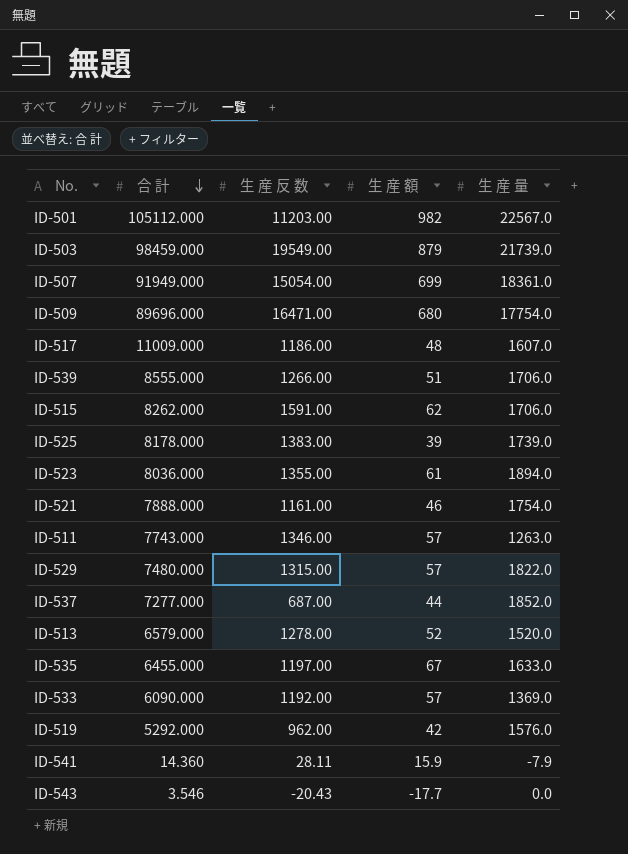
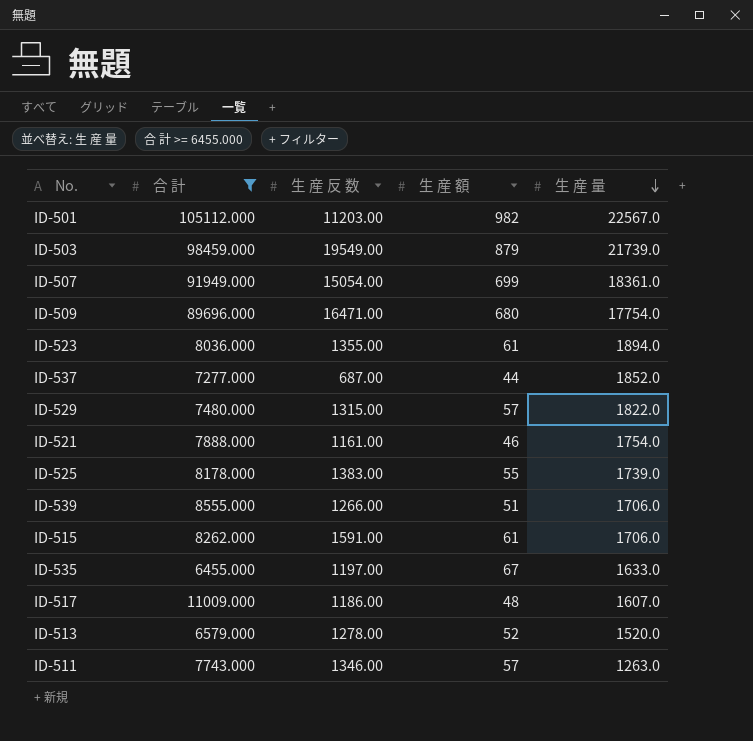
filter: none -> 合 計 >= 6455.000
row order: 合 計 descending -> 生 産 量 descending
ID-525 | 生 産 額: 39 -> 55
ID-515 | 生 産 額: 62 -> 61

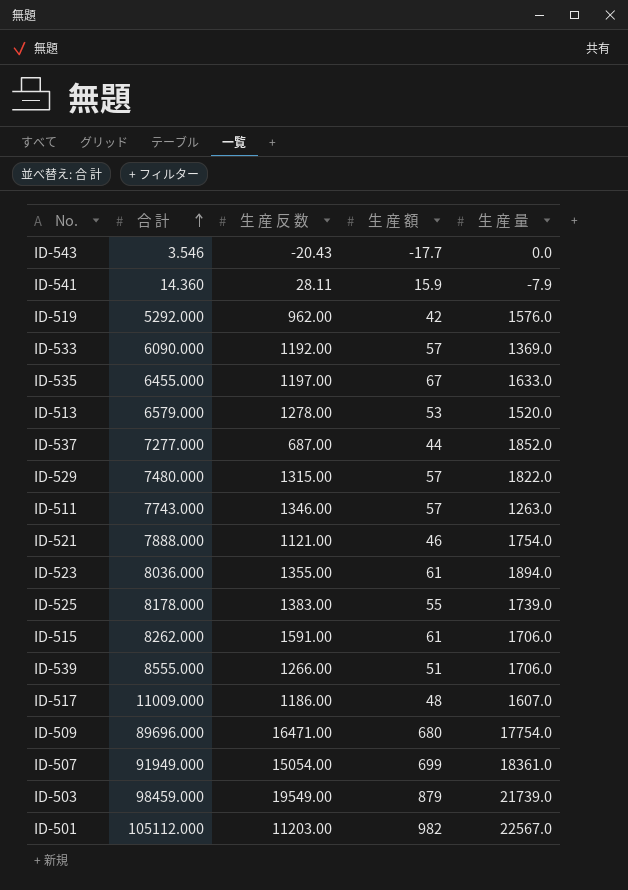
filter: 合 計 >= 6455.000 -> none
row order: 生 産 量 descending -> 合 計 ascending
ID-513 | 生 産 額: 52 -> 53
ID-521 | 生 産 反 数: 1161.00 -> 1121.00

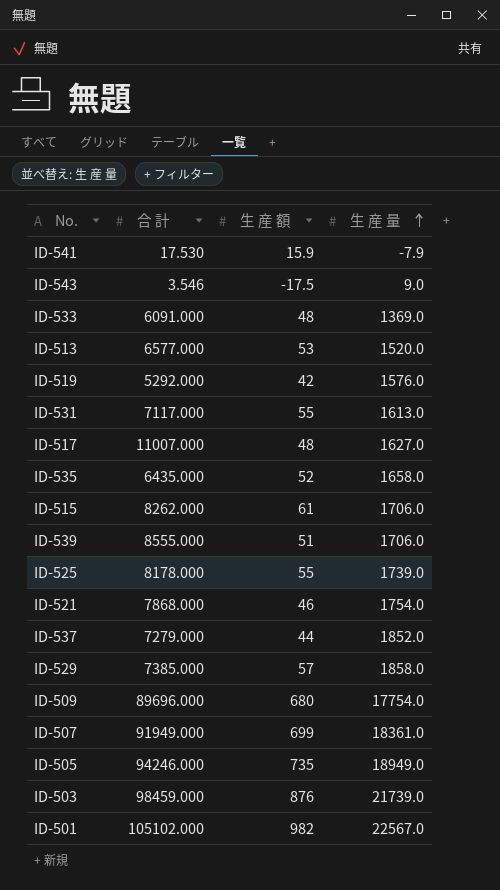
row order: 合 計 ascending -> 生 産 量 ascending
column 生 産 反 数 | position: 3 -> none
row ID-511: 7743.000 | 1346.00 | 57 | 1263.0 -> none
row ID-523: 8036.000 | 1355.00 | 61 | 1894.0 -> none
ID-541 | 合 計: 14.360 -> 17.530
ID-543 | 生 産 額: -17.7 -> -17.5
ID-543 | 生 産 量: 0.0 -> 9.0
ID-533 | 合 計: 6090.000 -> 6091.000
ID-533 | 生 産 額: 57 -> 48
ID-513 | 合 計: 6579.000 -> 6577.000
row ID-531: none -> 7117.000 | 55 | 1613.0
ID-517 | 合 計: 11009.000 -> 11007.000
ID-517 | 生 産 量: 1607.0 -> 1627.0
ID-535 | 合 計: 6455.000 -> 6435.000
ID-535 | 生 産 額: 67 -> 52
ID-535 | 生 産 量: 1633.0 -> 1658.0
ID-521 | 合 計: 7888.000 -> 7868.000
ID-537 | 合 計: 7277.000 -> 7279.000
ID-529 | 合 計: 7480.000 -> 7385.000
ID-529 | 生 産 量: 1822.0 -> 1858.0
row ID-505: none -> 94246.000 | 735 | 18949.0
ID-503 | 生 産 額: 879 -> 876
ID-501 | 合 計: 105112.000 -> 105102.000

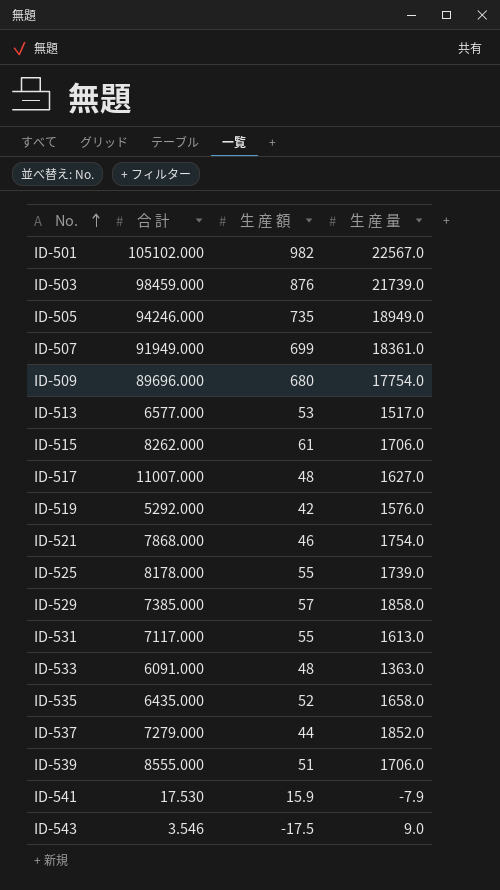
row order: 生 産 量 ascending -> No. ascending
ID-513 | 生 産 量: 1520.0 -> 1517.0
ID-533 | 生 産 量: 1369.0 -> 1363.0

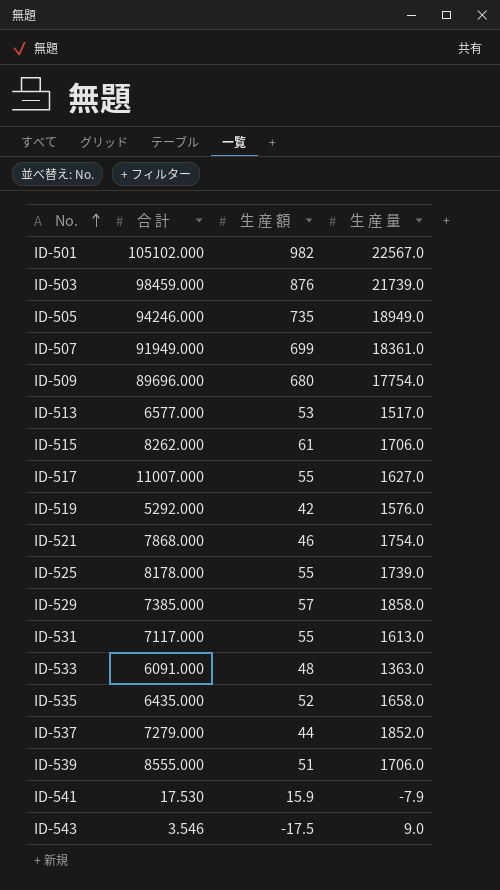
ID-517 | 生 産 額: 48 -> 55

